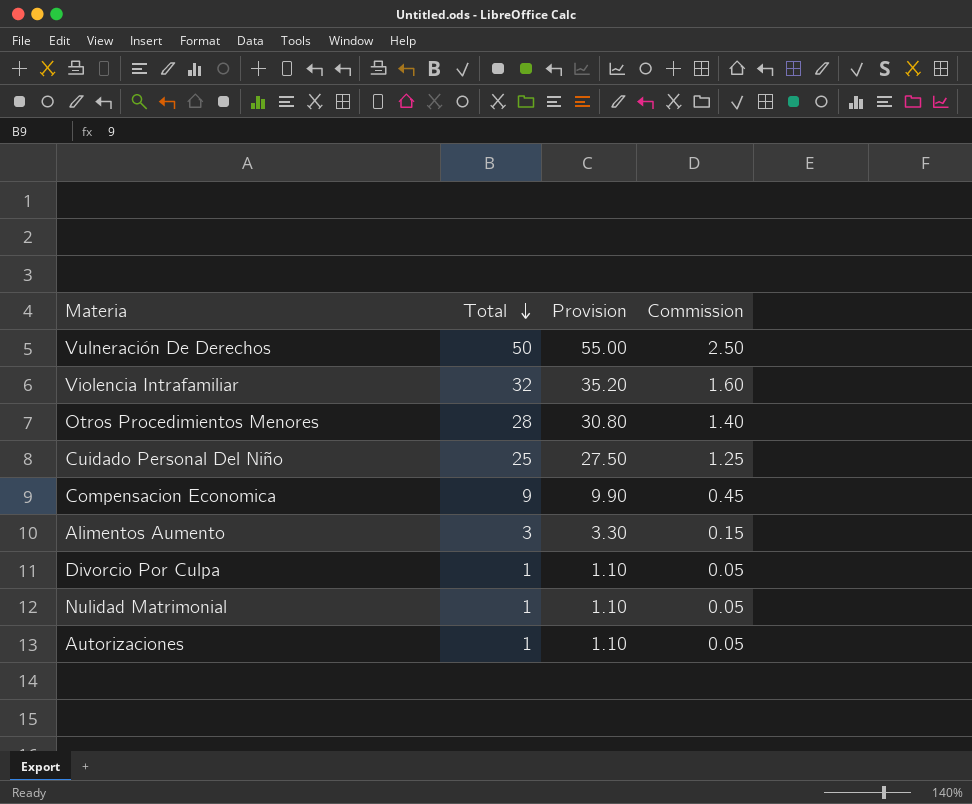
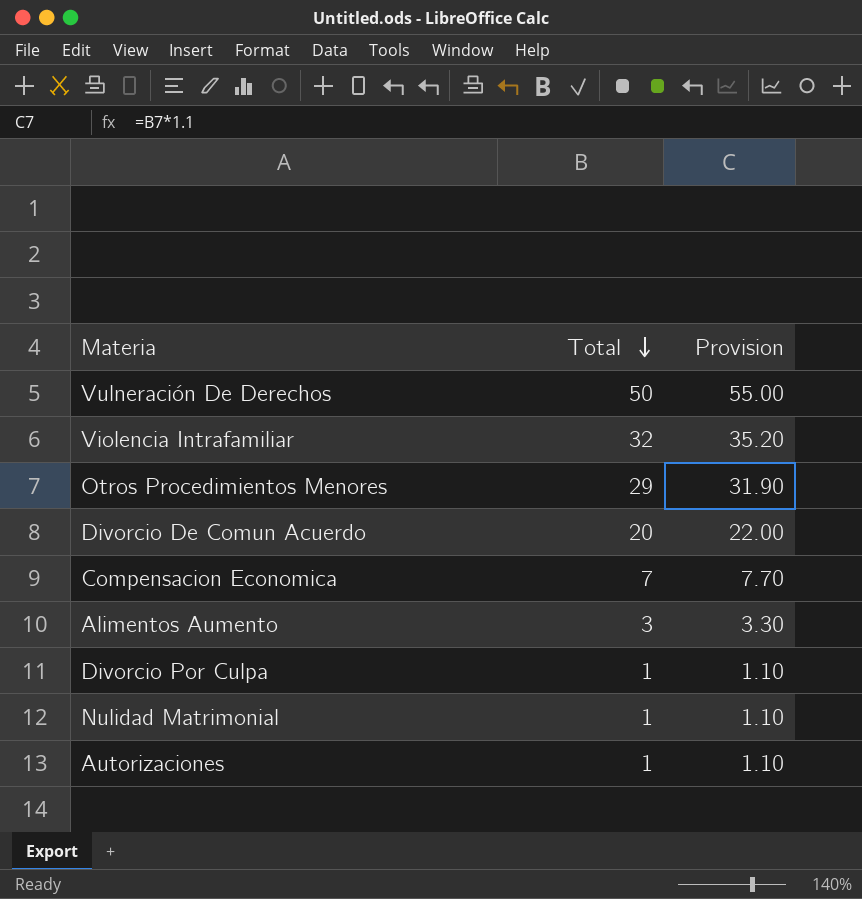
column Commission | formula: [Total] * 0.05 -> none
row Cuidado Personal Del Niño: 25 | 27.50 | 1.25 -> none
Otros Procedimientos Menores | Total: 28 -> 29
Otros Procedimientos Menores | Provision: 30.80 -> 31.90
row Divorcio De Comun Acuerdo: none -> 20 | 22.00
Compensacion Economica | Total: 9 -> 7
Compensacion Economica | Provision: 9.90 -> 7.70

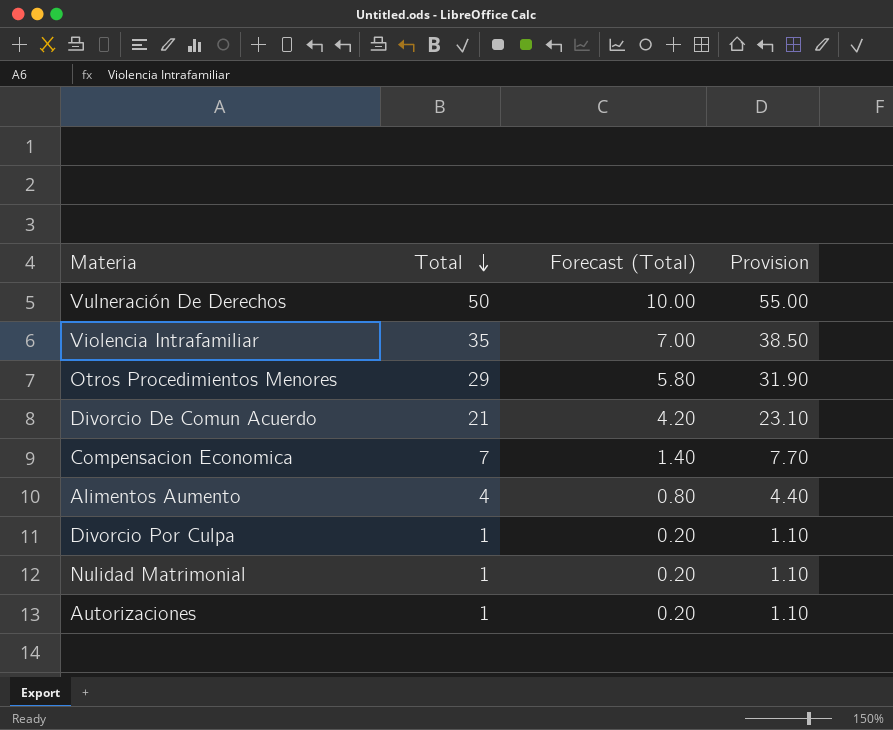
column Forecast (Total) | formula: none -> [Total] * 0.2
Violencia Intrafamiliar | Total: 32 -> 35
Violencia Intrafamiliar | Provision: 35.20 -> 38.50
Divorcio De Comun Acuerdo | Total: 20 -> 21
Divorcio De Comun Acuerdo | Provision: 22.00 -> 23.10
Alimentos Aumento | Total: 3 -> 4
Alimentos Aumento | Provision: 3.30 -> 4.40

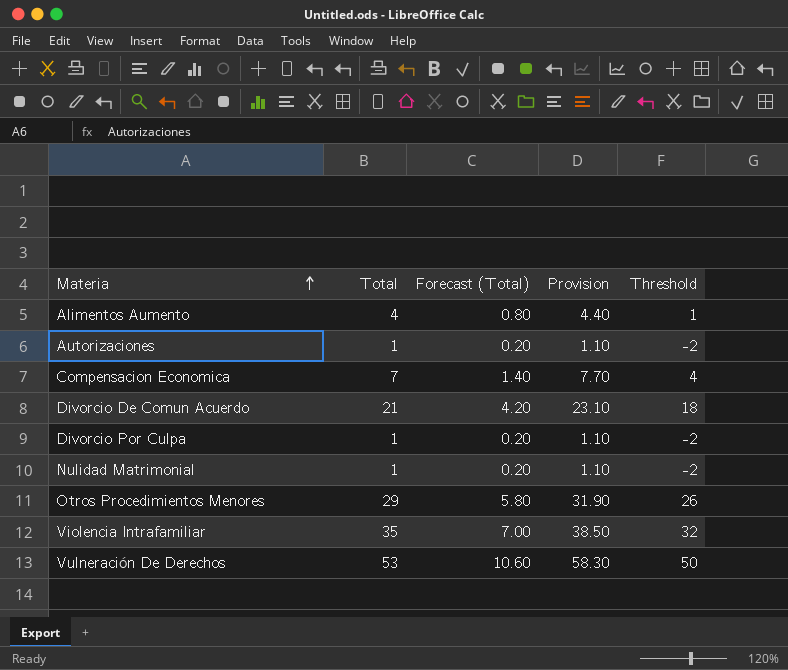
row order: Total descending -> Materia ascending
column Threshold | formula: none -> [Total] - 3
Vulneración De Derechos | Total: 50 -> 53
Vulneración De Derechos | Forecast (Total): 10.00 -> 10.60
Vulneración De Derechos | Provision: 55.00 -> 58.30

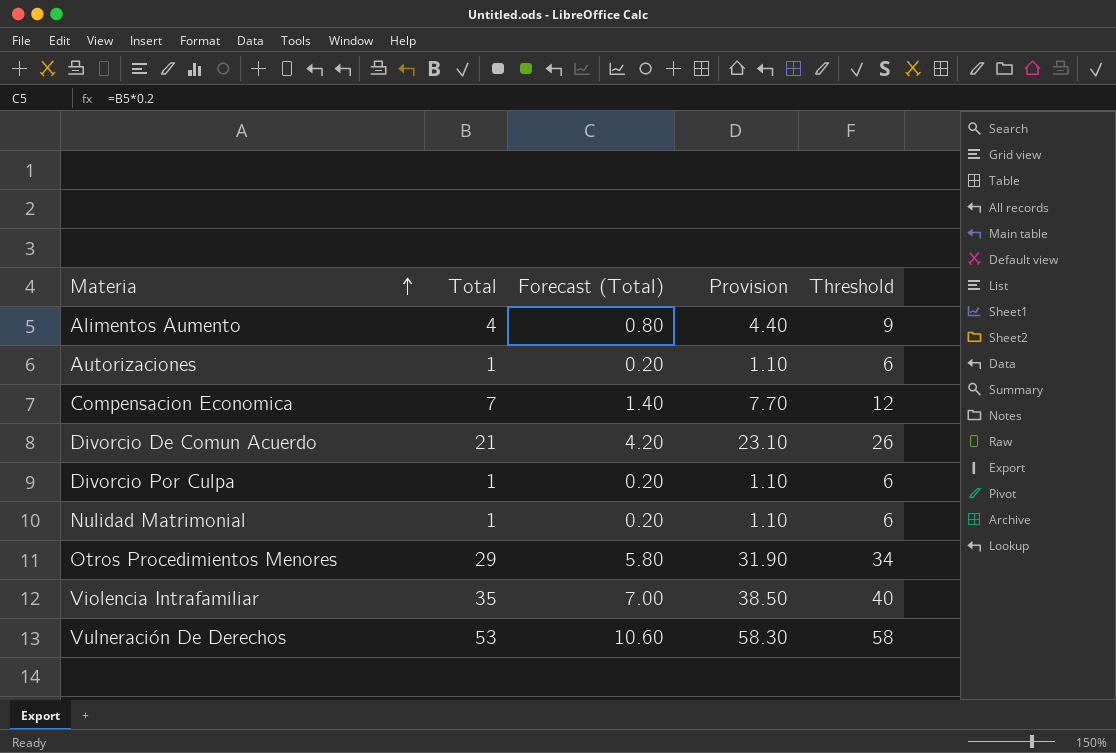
column Threshold | formula: [Total] - 3 -> [Total] + 5

